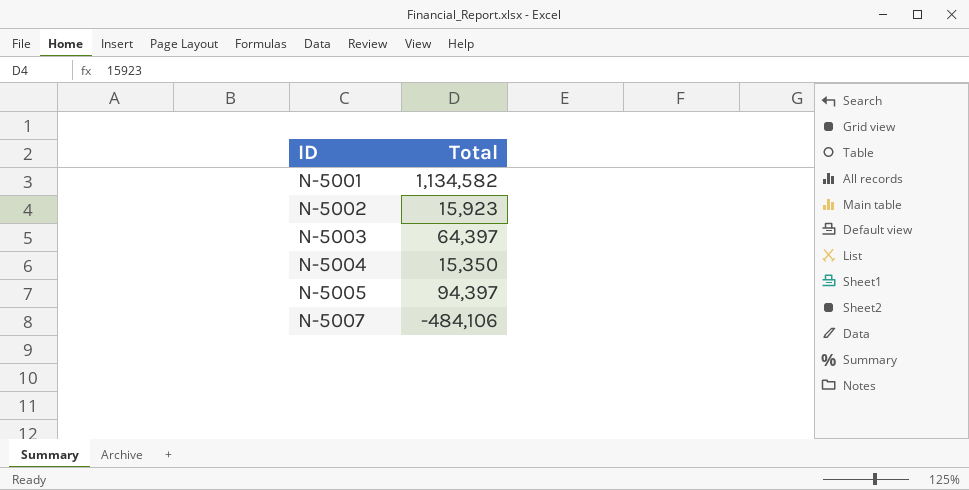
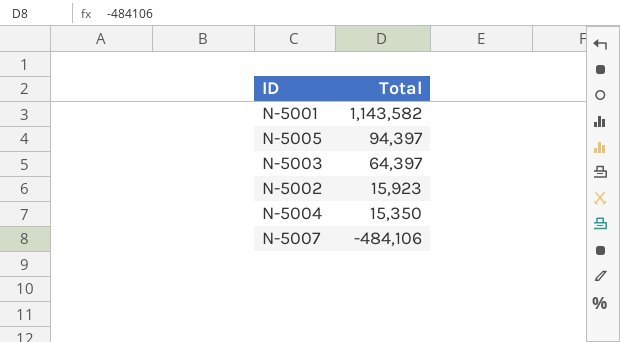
row order: ID ascending -> Total descending
N-5001 | Total: 1,134,582 -> 1,143,582

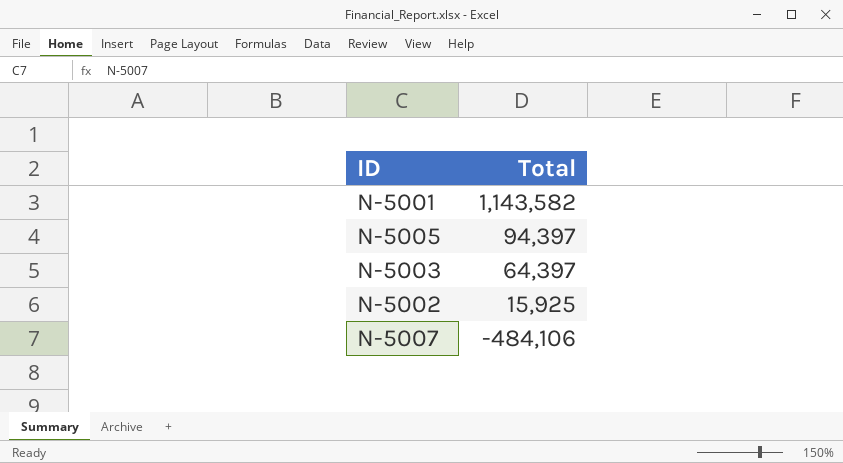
row N-5004: 15,350 -> none
N-5002 | Total: 15,923 -> 15,925

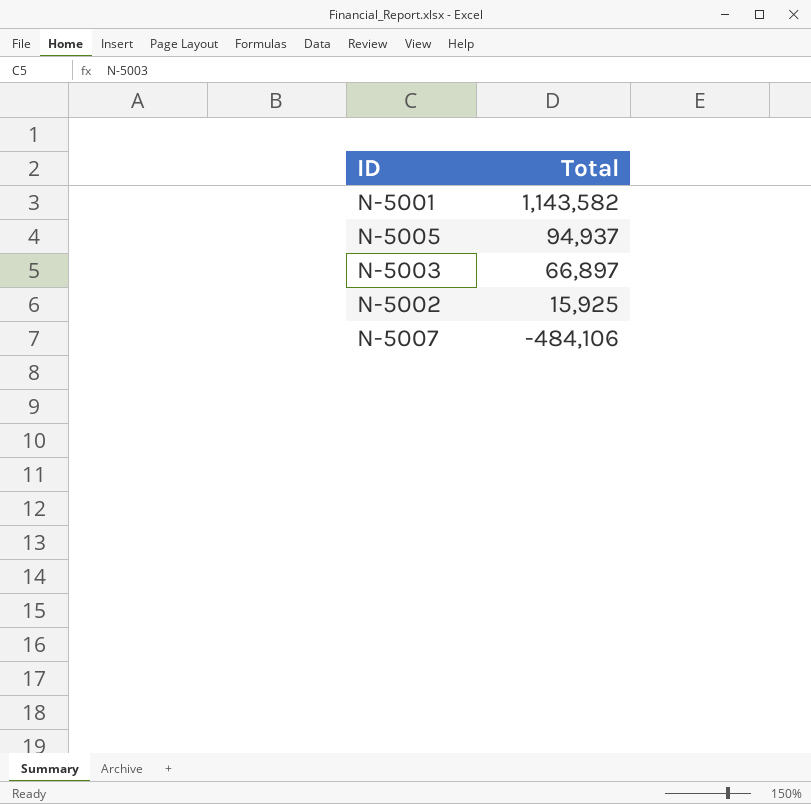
N-5005 | Total: 94,397 -> 94,937
N-5003 | Total: 64,397 -> 66,897

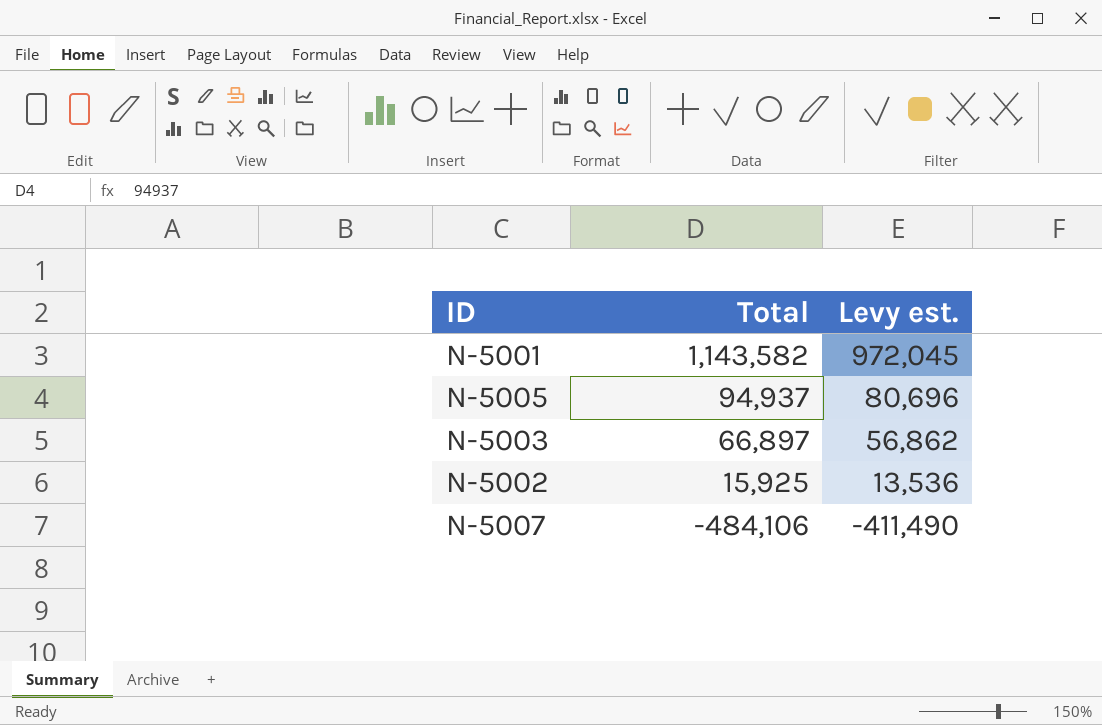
column Levy est. | formula: none -> [Total] * 0.85

